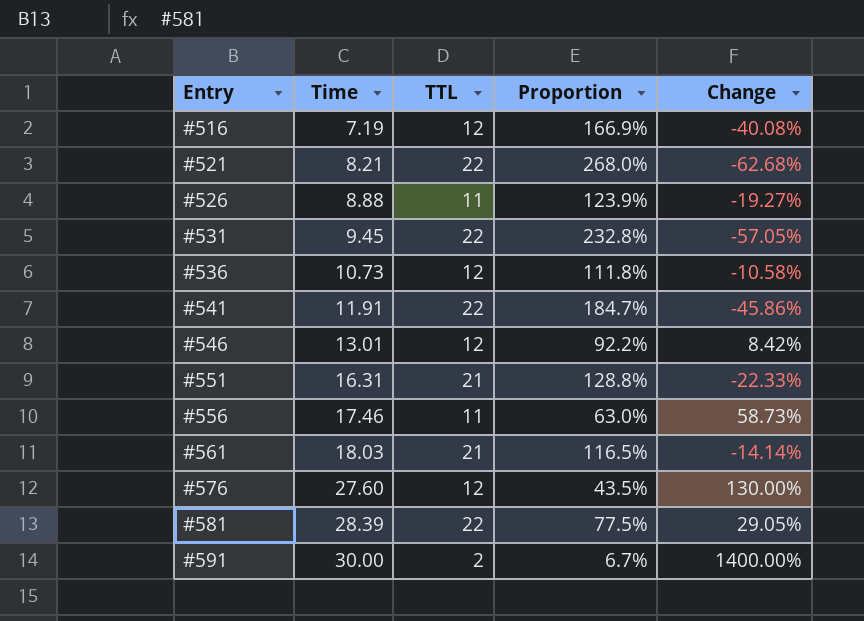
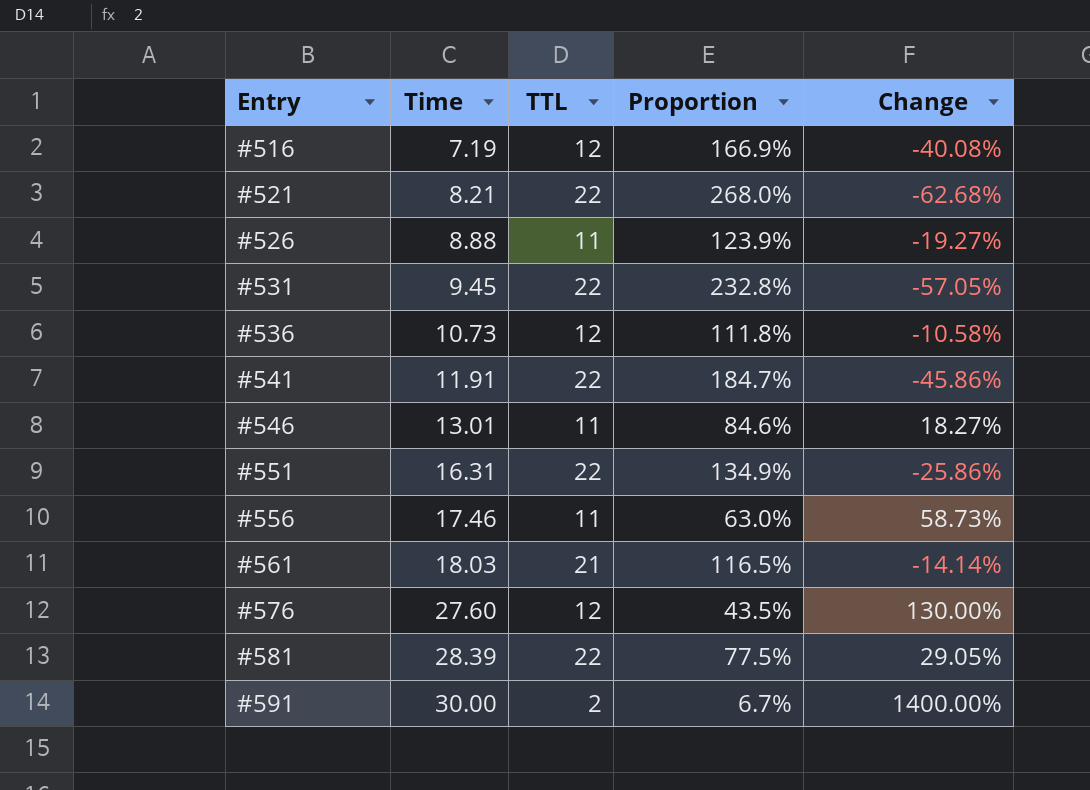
#546 | TTL: 12 -> 11
#546 | Proportion: 92.2% -> 84.6%
#546 | Change: 8.42% -> 18.27%
#551 | TTL: 21 -> 22
#551 | Proportion: 128.8% -> 134.9%
#551 | Change: -22.33% -> -25.86%

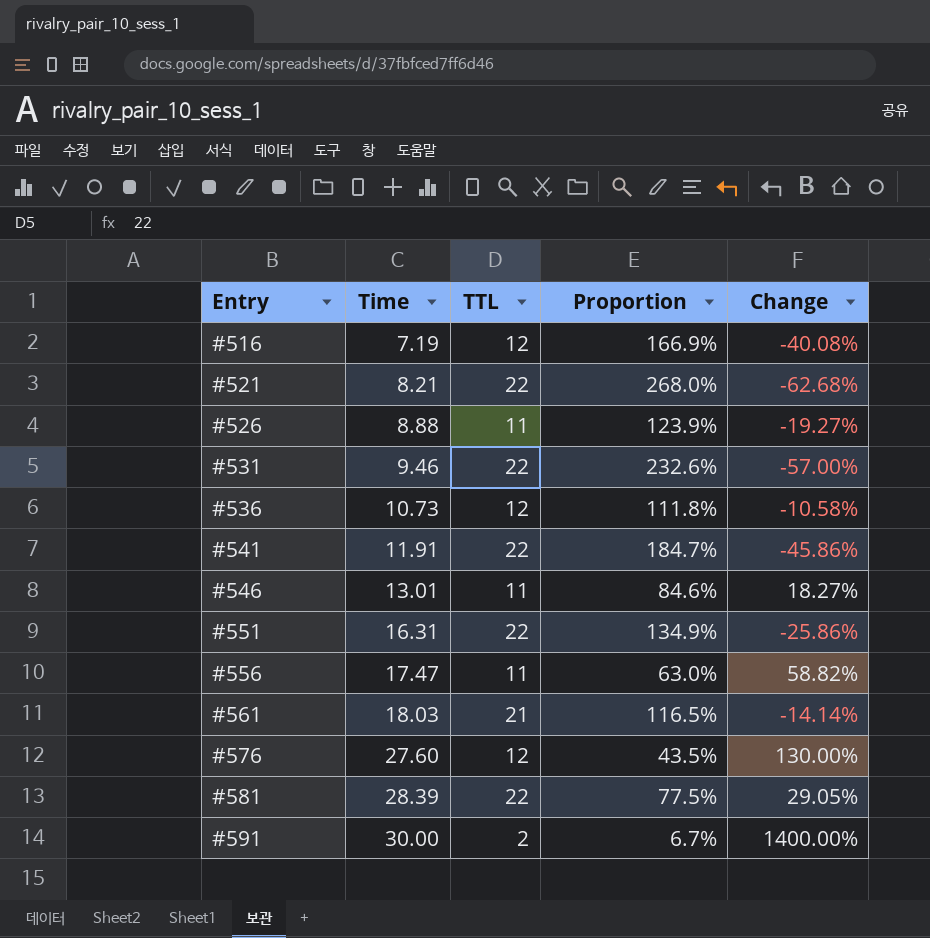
#531 | Time: 9.45 -> 9.46
#531 | Proportion: 232.8% -> 232.6%
#531 | Change: -57.05% -> -57.00%
#556 | Time: 17.46 -> 17.47
#556 | Change: 58.73% -> 58.82%

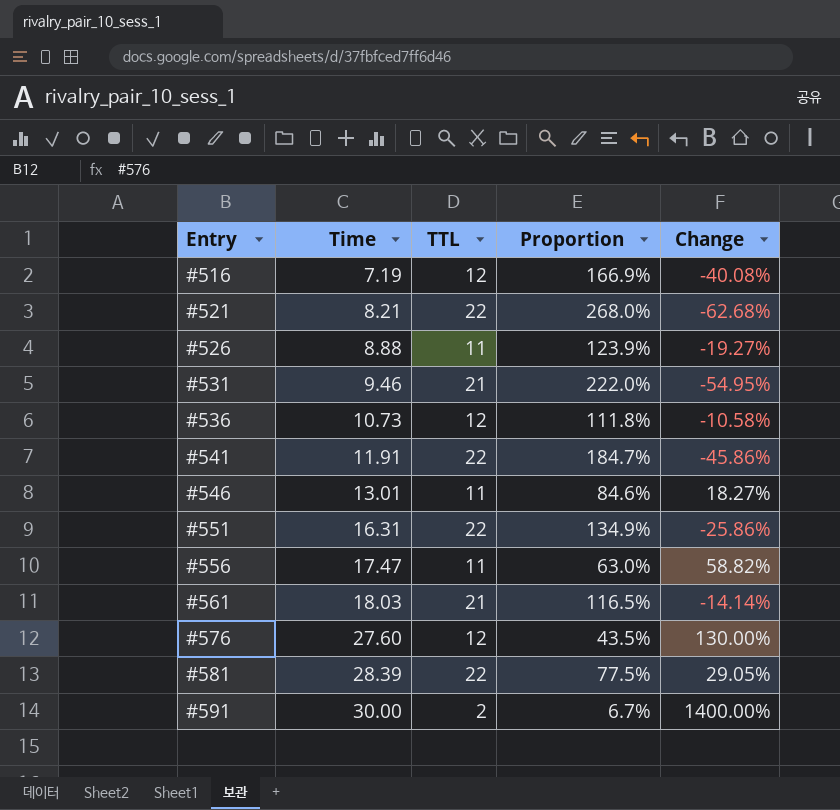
#531 | TTL: 22 -> 21
#531 | Proportion: 232.6% -> 222.0%
#531 | Change: -57.00% -> -54.95%

